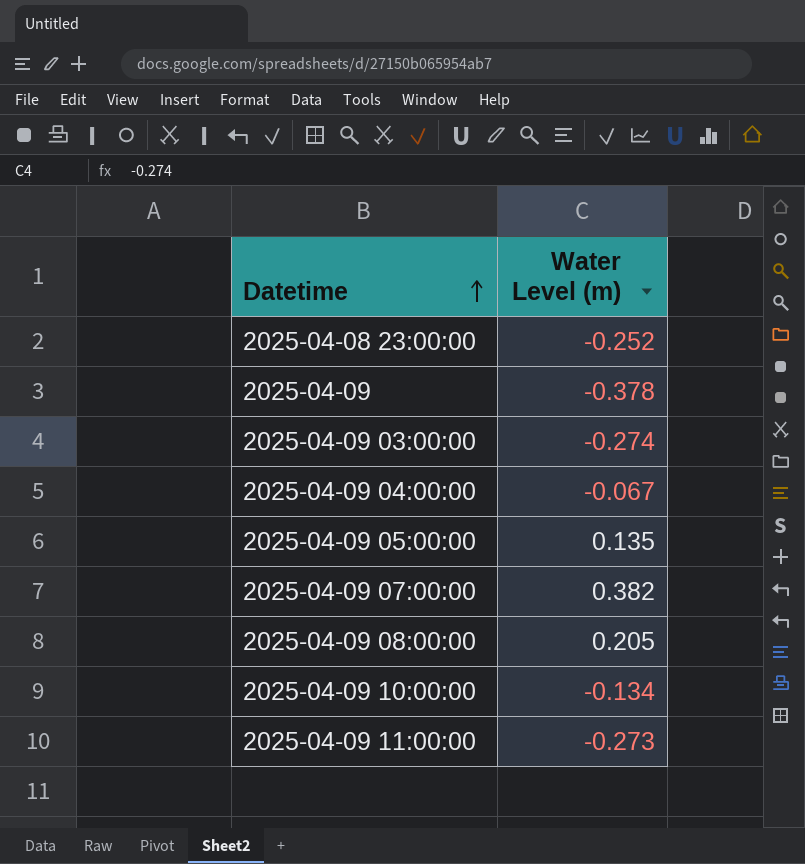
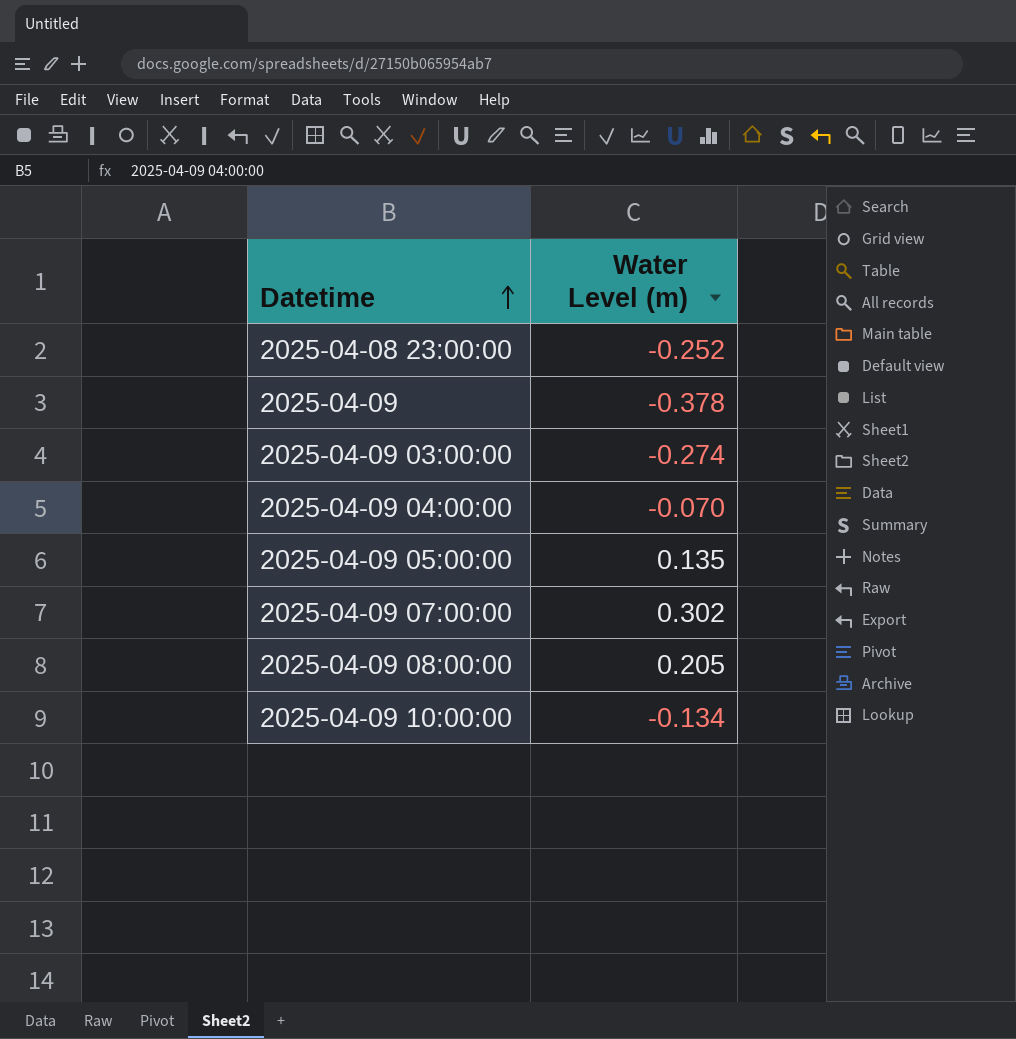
row 2025-04-09 11:00:00: -0.273 -> none
2025-04-09 04:00:00 | Water Level (m): -0.067 -> -0.070
2025-04-09 07:00:00 | Water Level (m): 0.382 -> 0.302

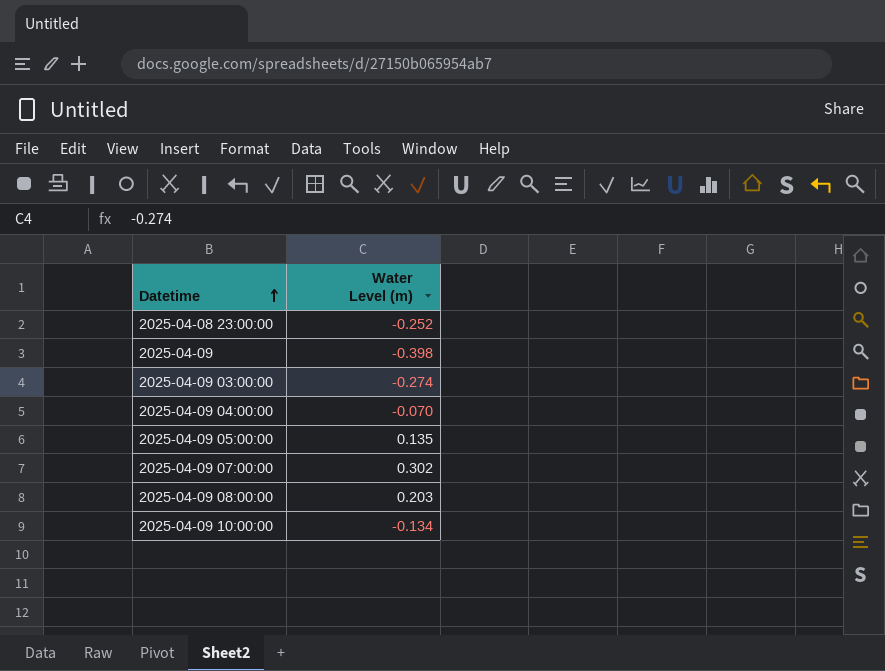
2025-04-09 | Water Level (m): -0.378 -> -0.398
2025-04-09 08:00:00 | Water Level (m): 0.205 -> 0.203

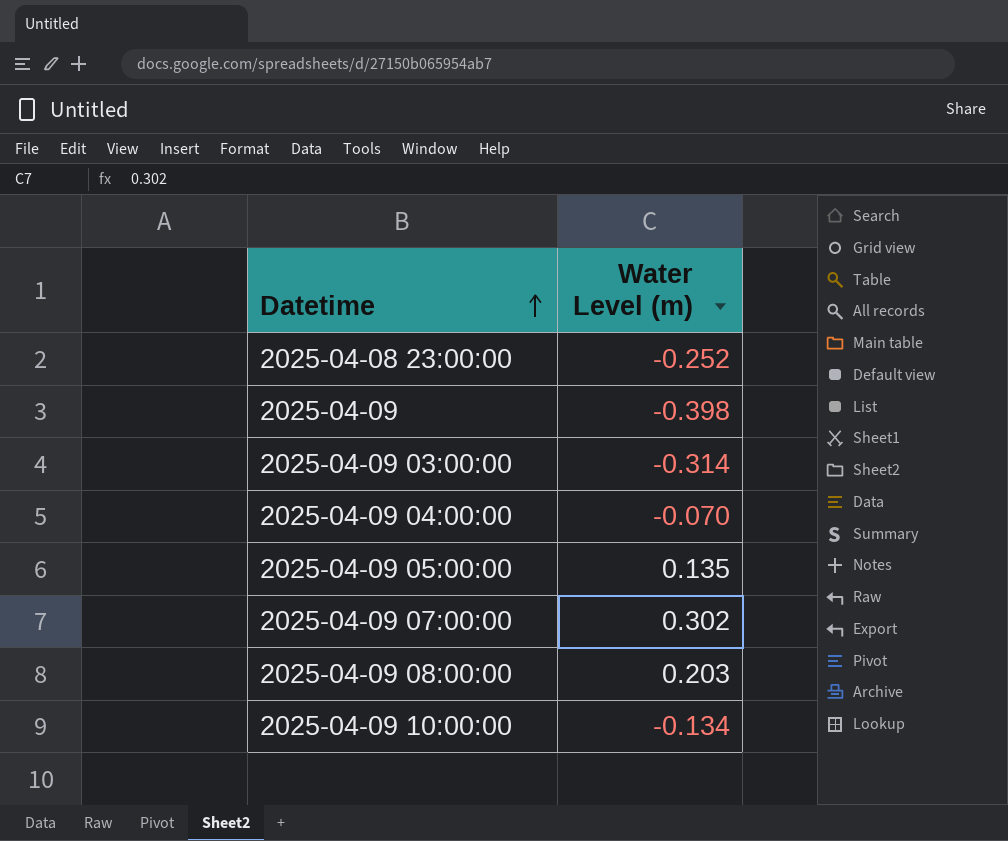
2025-04-09 03:00:00 | Water Level (m): -0.274 -> -0.314

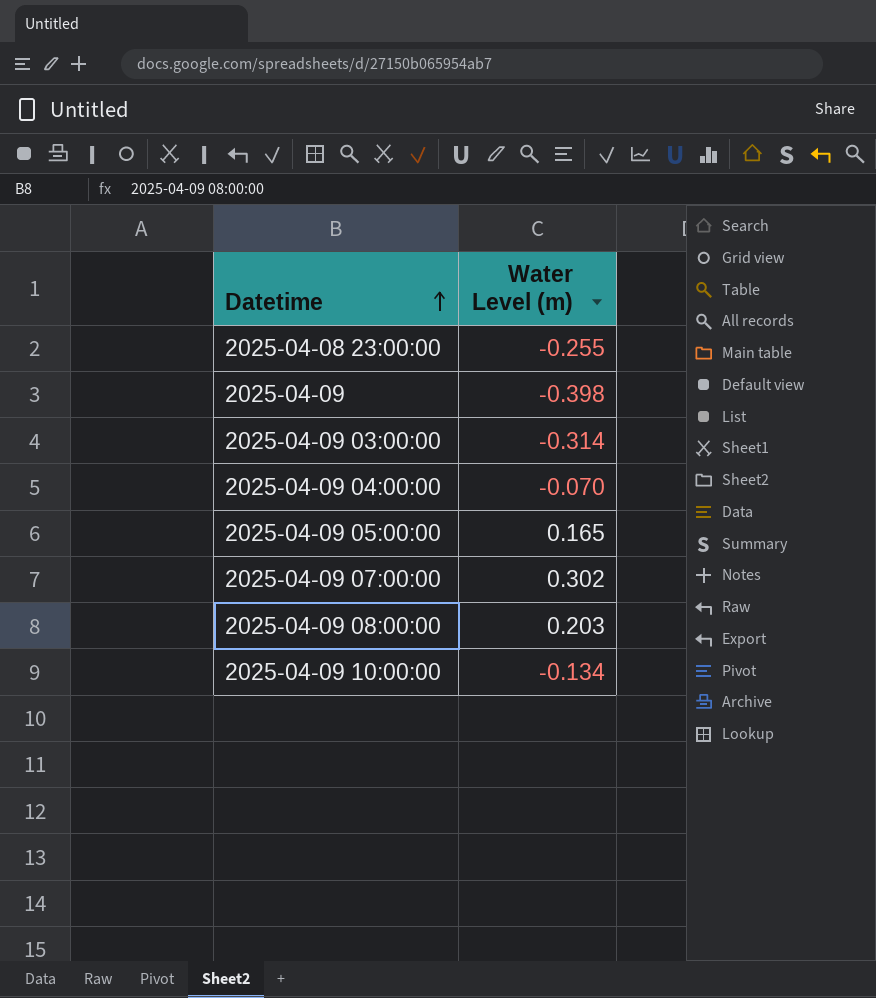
2025-04-08 23:00:00 | Water Level (m): -0.252 -> -0.255
2025-04-09 05:00:00 | Water Level (m): 0.135 -> 0.165

